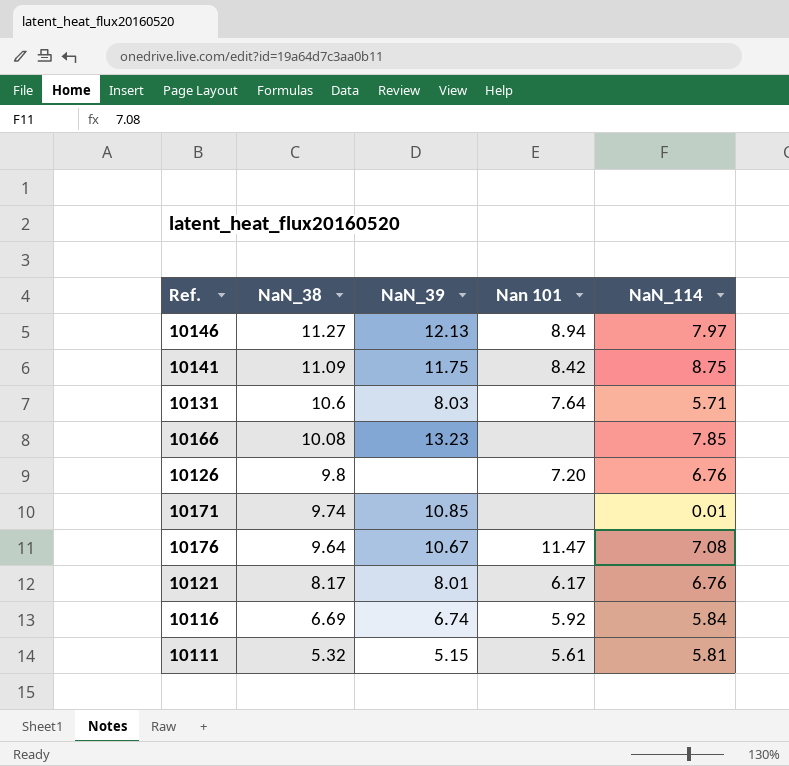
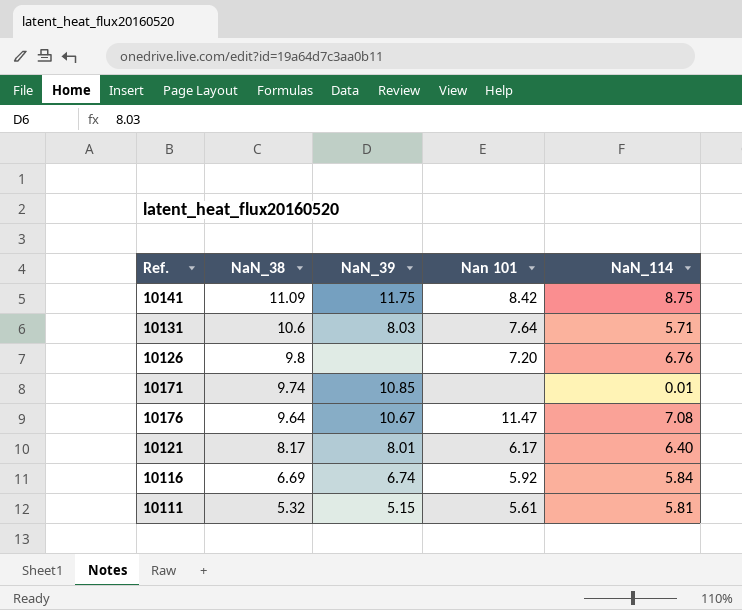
row 10146: 11.27 | 12.13 | 8.94 | 7.97 -> none
row 10166: 10.08 | 13.23 | none | 7.85 -> none
10121 | NaN_114: 6.76 -> 6.40

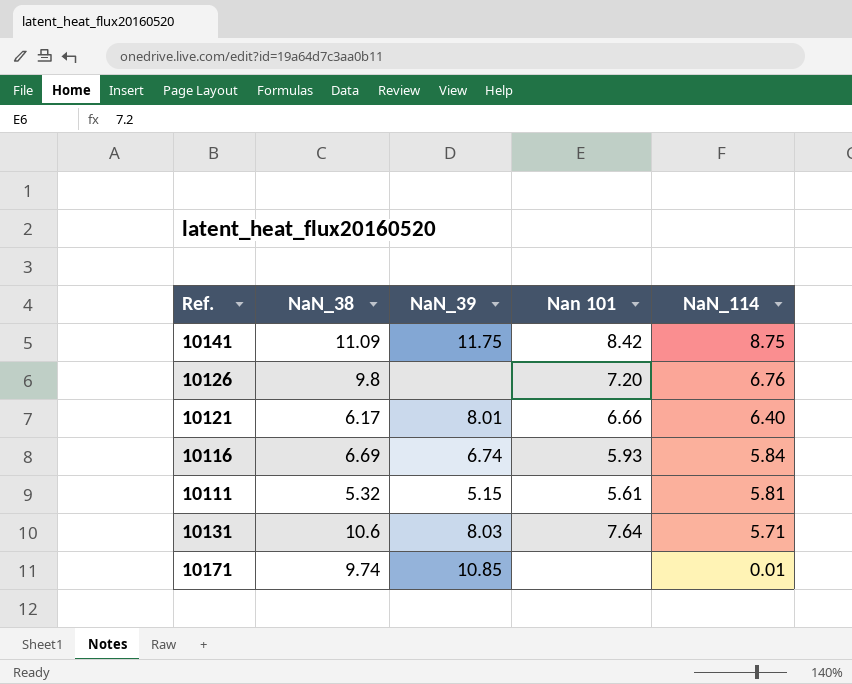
row order: NaN_38 descending -> NaN_114 descending
row 10176: 9.64 | 10.67 | 11.47 | 7.08 -> none
10121 | NaN_38: 8.17 -> 6.17
10121 | Nan 101: 6.17 -> 6.66
10116 | Nan 101: 5.92 -> 5.93

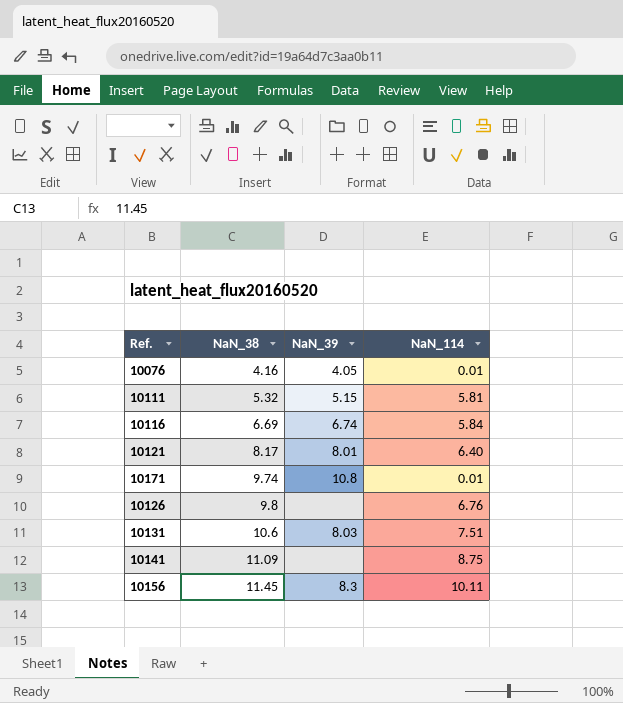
row order: NaN_114 descending -> NaN_38 ascending
column Nan 101 | position: 4 -> none
row 10076: none -> 4.16 | 4.05 | 0.01
10121 | NaN_38: 6.17 -> 8.17
10171 | NaN_39: 10.85 -> 10.8
10131 | NaN_114: 5.71 -> 7.51
10141 | NaN_39: 11.75 -> none
row 10156: none -> 11.45 | 8.3 | 10.11

